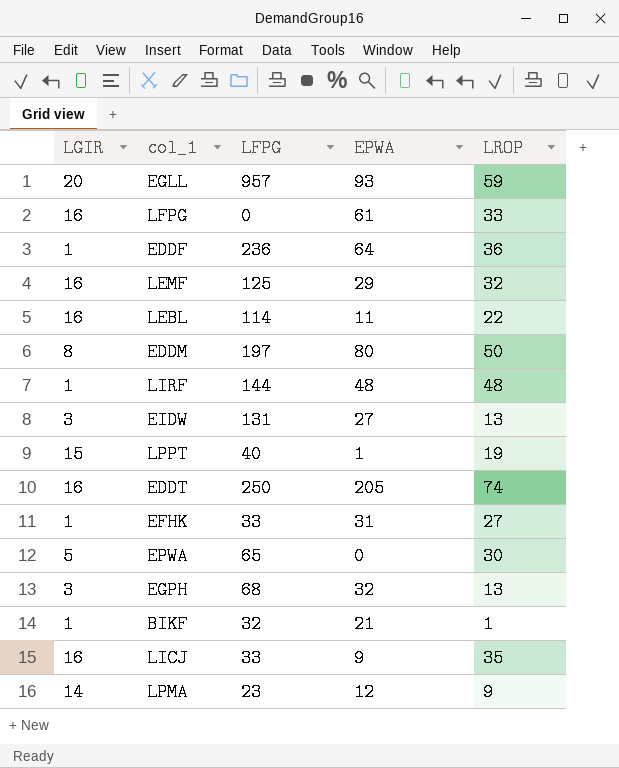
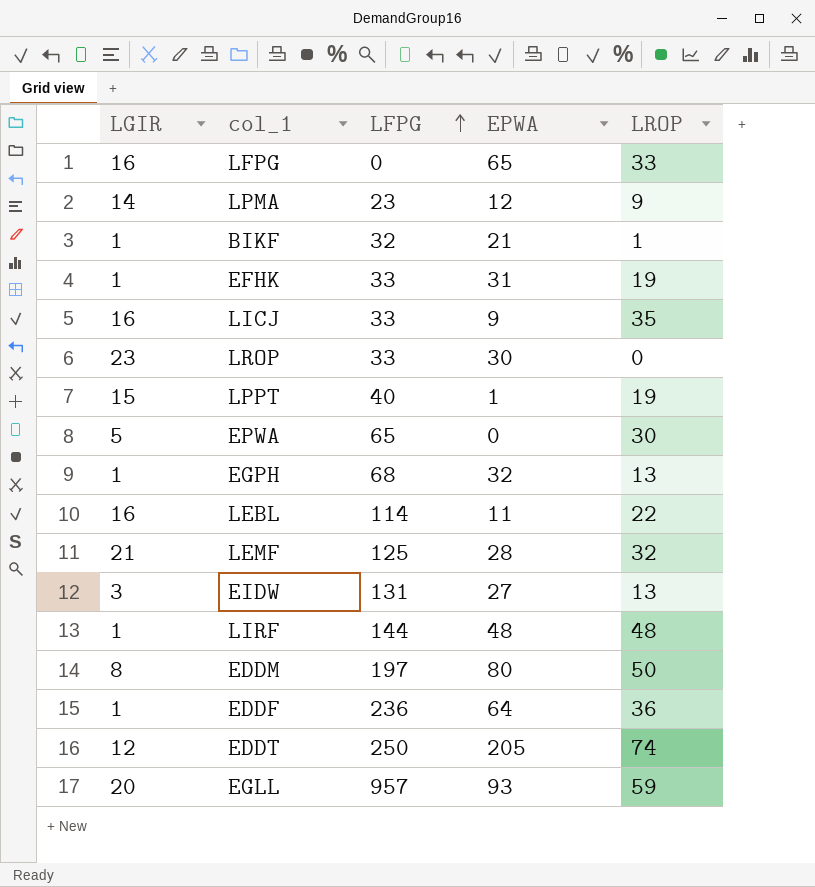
row order: none -> LFPG ascending
LFPG | EPWA: 61 -> 65
EFHK | LROP: 27 -> 19
row LROP: none -> 23 | 33 | 30 | 0
EGPH | LGIR: 3 -> 1
LEMF | LGIR: 16 -> 21
LEMF | EPWA: 29 -> 28
EDDT | LGIR: 16 -> 12

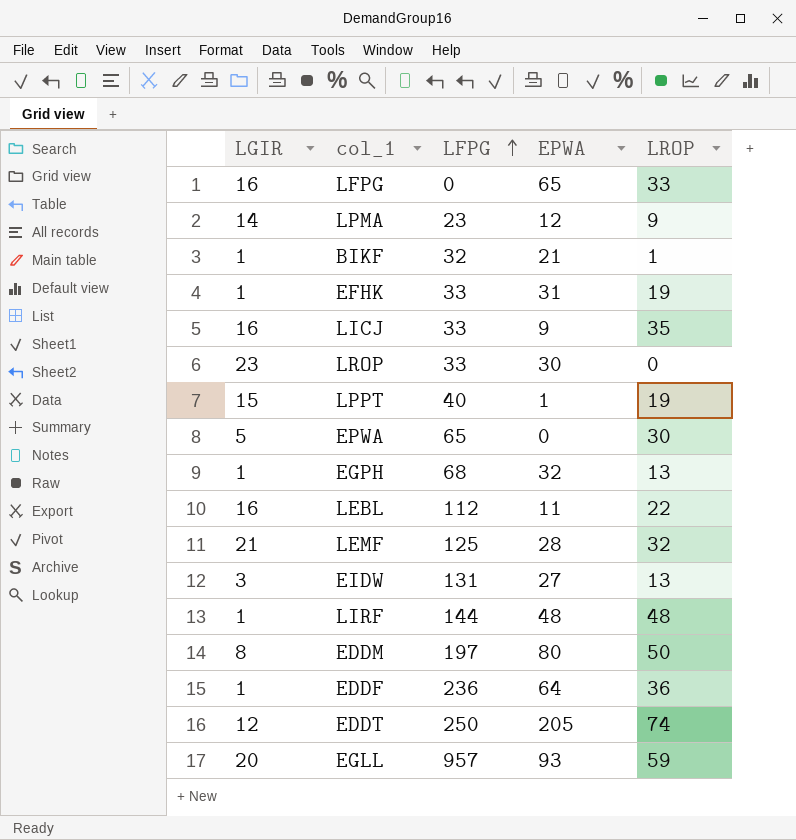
LEBL | LFPG: 114 -> 112

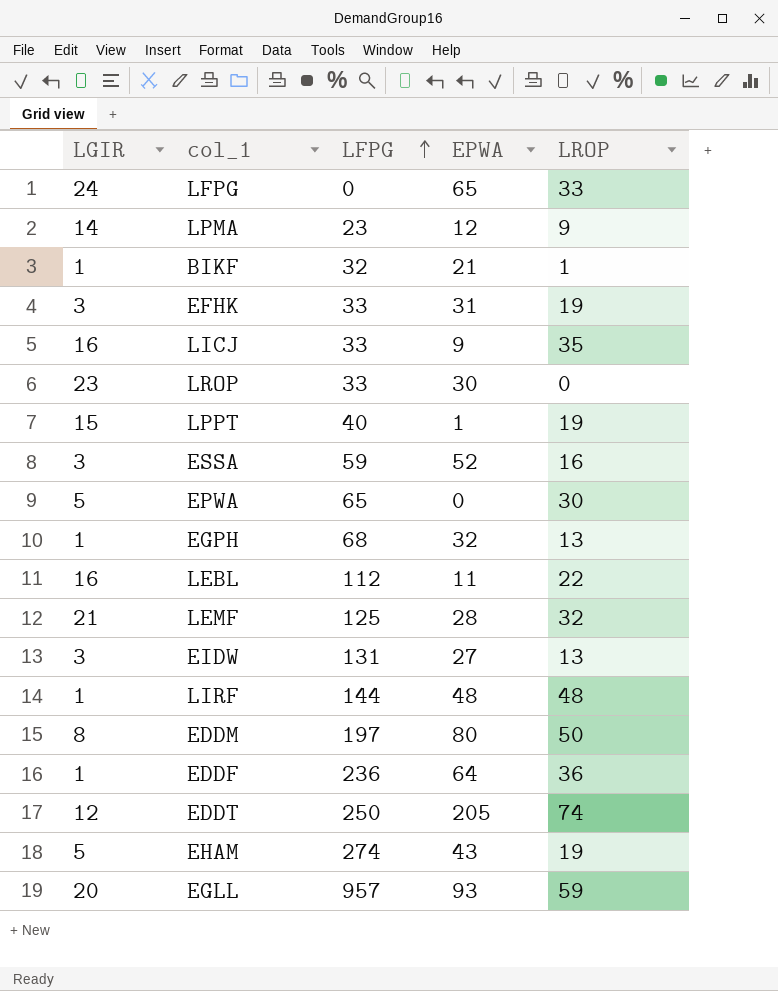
LFPG | LGIR: 16 -> 24
EFHK | LGIR: 1 -> 3
row ESSA: none -> 3 | 59 | 52 | 16
row EHAM: none -> 5 | 274 | 43 | 19

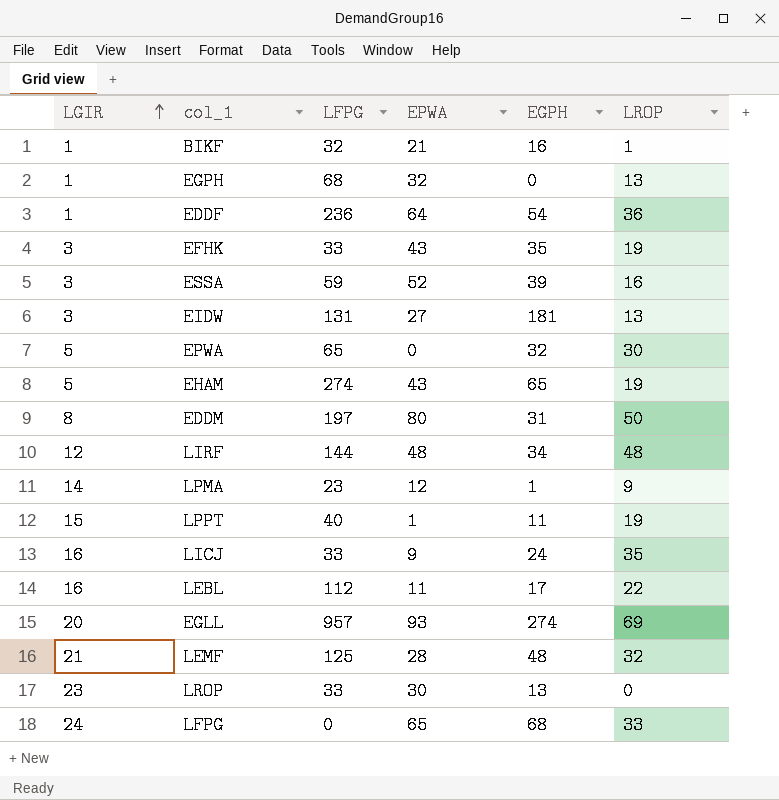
row order: LFPG ascending -> LGIR ascending
column EGPH | position: none -> 5
row EDDT: 12 | 250 | 205 | 74 -> none
EFHK | EPWA: 31 -> 43
LIRF | LGIR: 1 -> 12
EGLL | LROP: 59 -> 69

